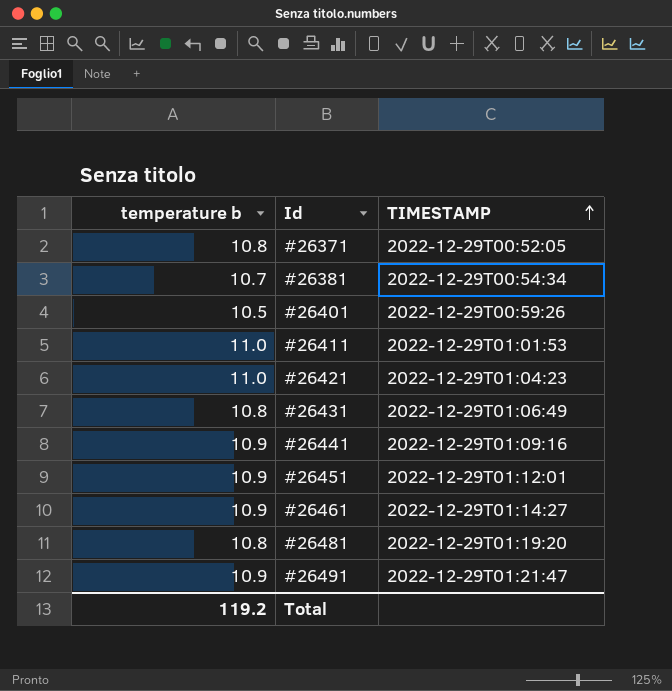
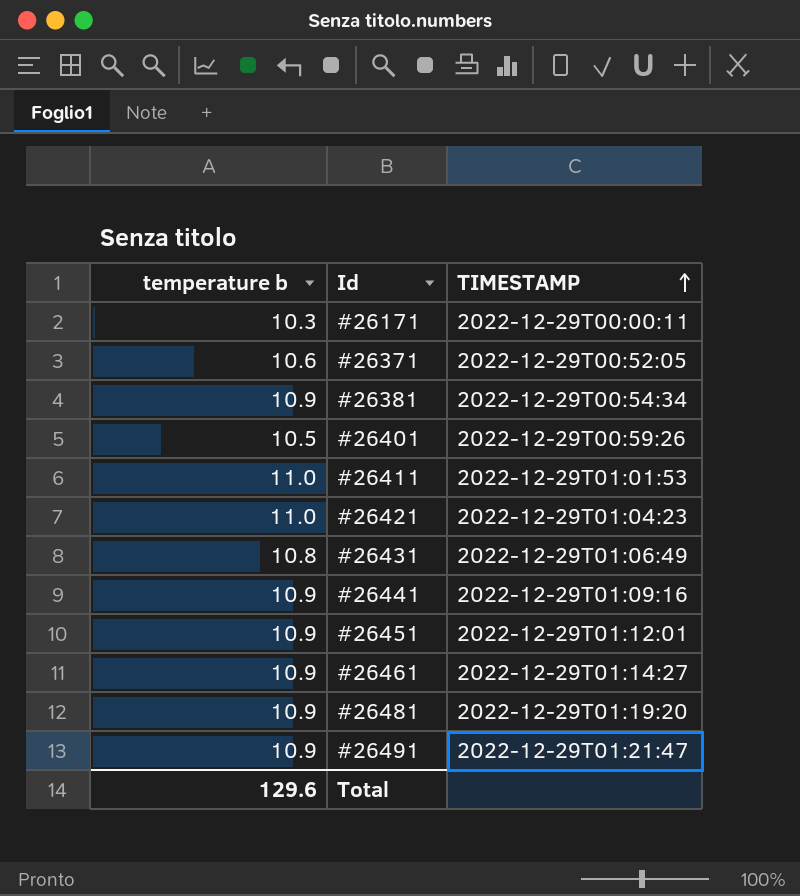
row #26171: none -> 10.3 | 2022-12-29T00:00:11
#26371 | temperature b: 10.8 -> 10.6
#26381 | temperature b: 10.7 -> 10.9
#26481 | temperature b: 10.8 -> 10.9
Total | temperature b: 119.2 -> 129.6

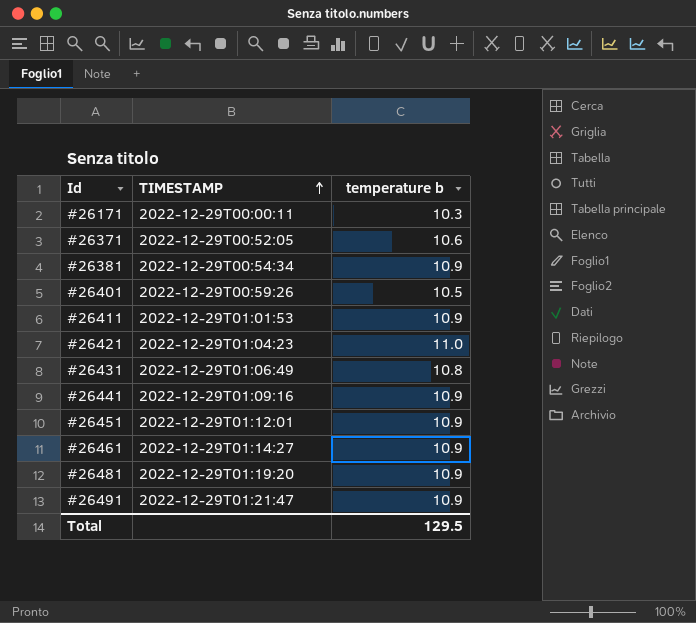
column temperature b | position: 1 -> 3
#26411 | temperature b: 11.0 -> 10.9
Total | temperature b: 129.6 -> 129.5

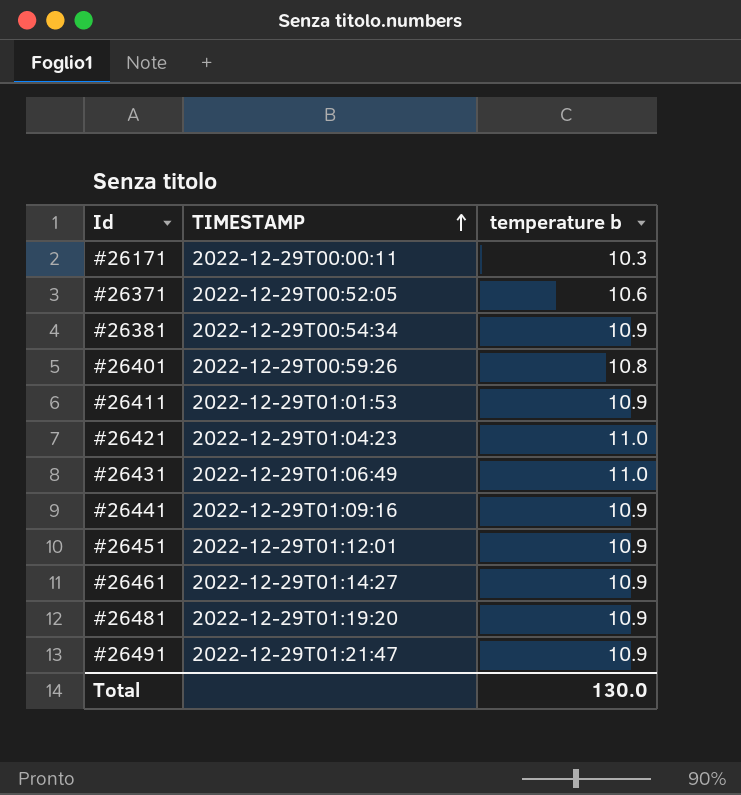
#26401 | temperature b: 10.5 -> 10.8
#26431 | temperature b: 10.8 -> 11.0
Total | temperature b: 129.5 -> 130.0

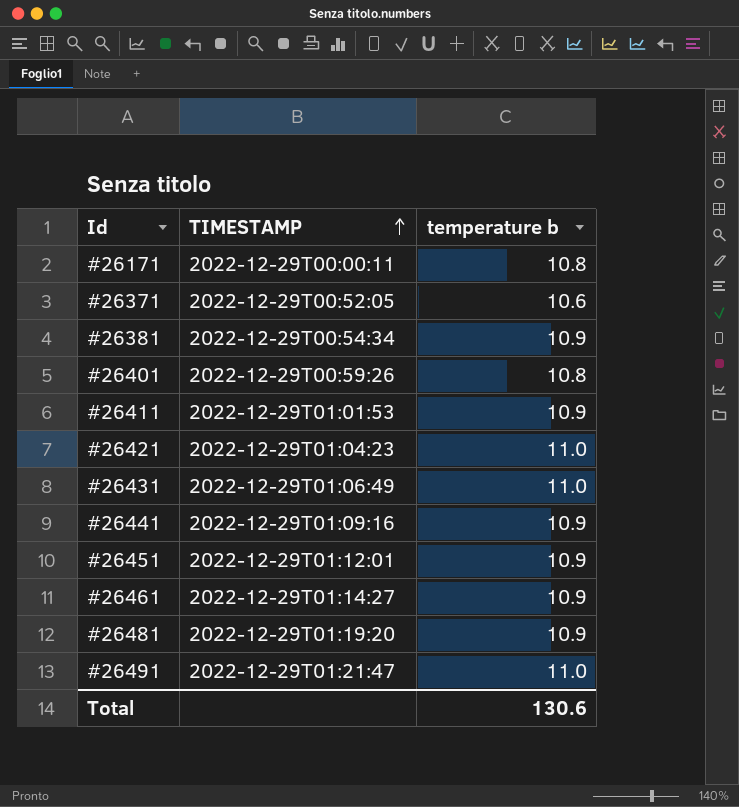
#26171 | temperature b: 10.3 -> 10.8
#26491 | temperature b: 10.9 -> 11.0
Total | temperature b: 130.0 -> 130.6

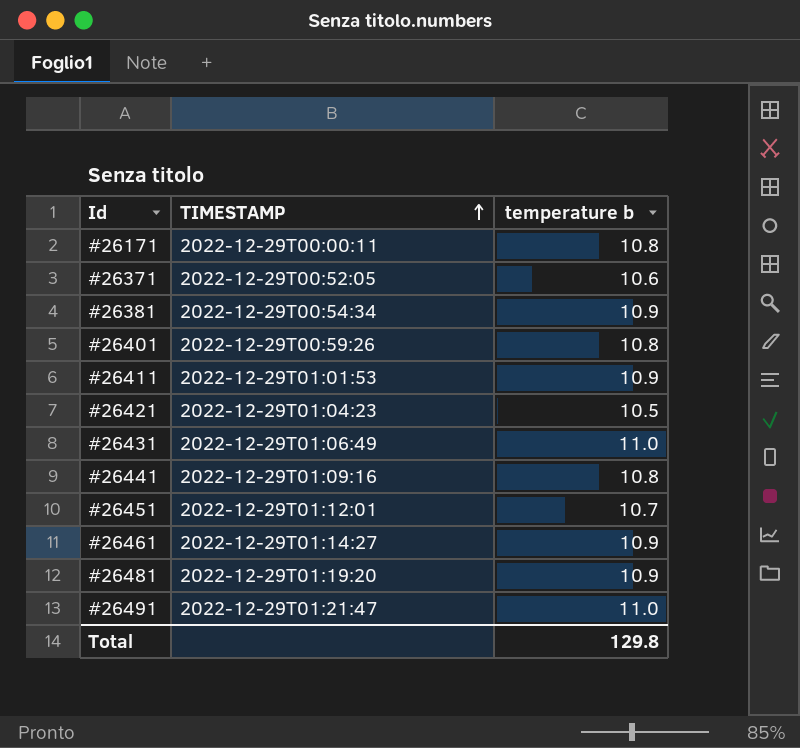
#26421 | temperature b: 11.0 -> 10.5
#26441 | temperature b: 10.9 -> 10.8
#26451 | temperature b: 10.9 -> 10.7
Total | temperature b: 130.6 -> 129.8

